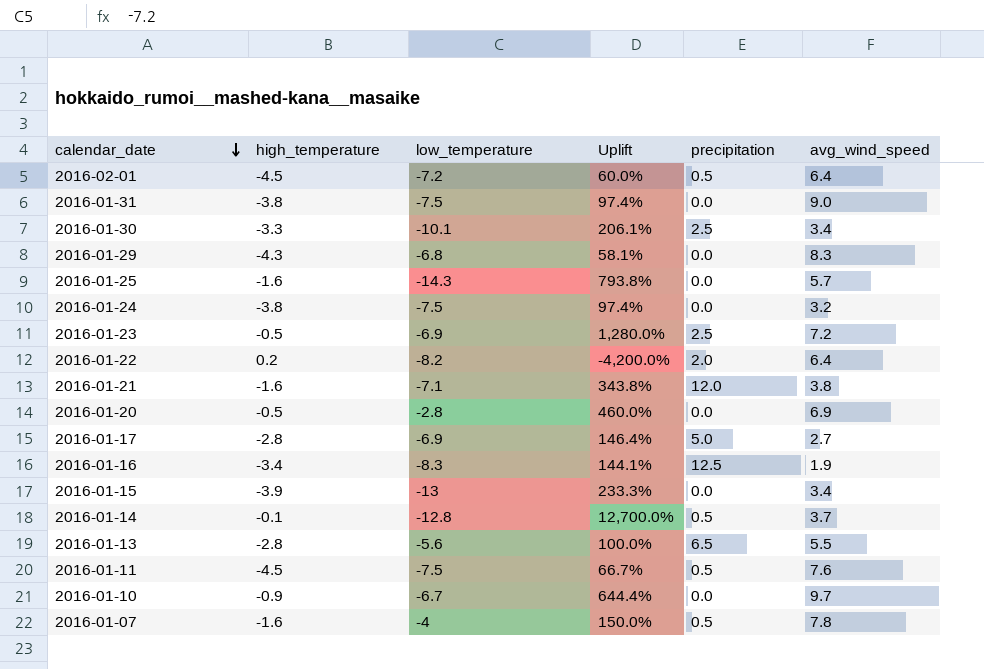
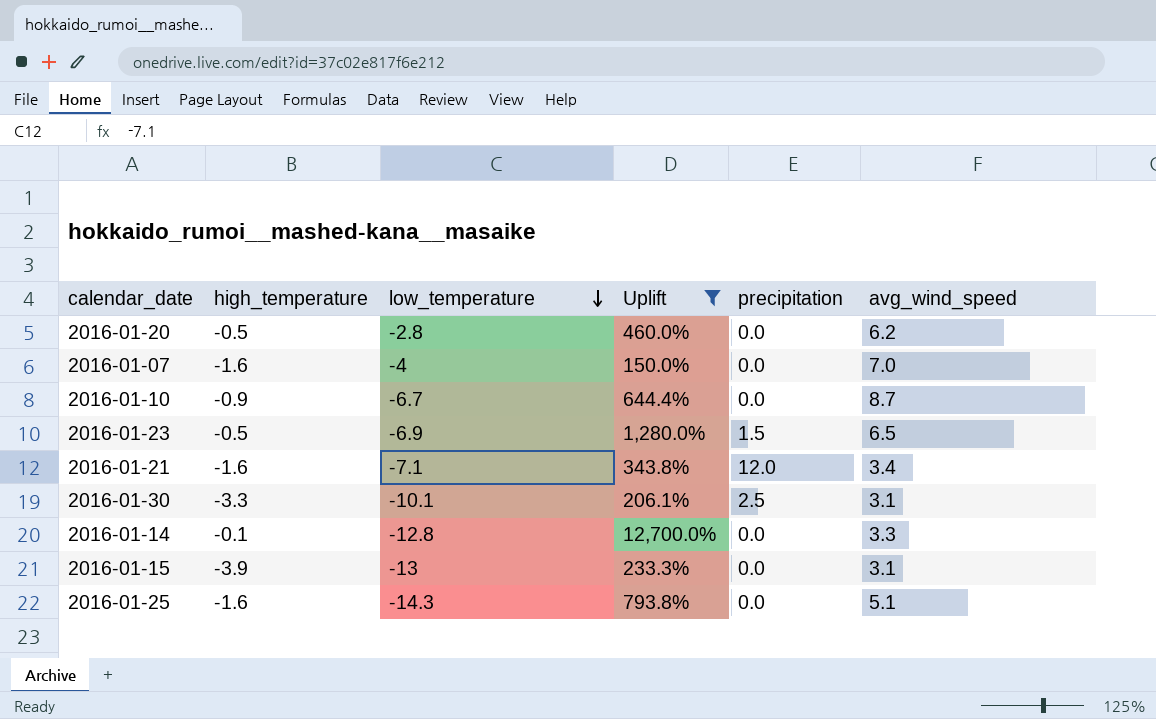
filter: none -> Uplift >= 150.0%
row order: calendar_date descending -> low_temperature descending
2016-01-20 | avg_wind_speed: 6.9 -> 6.2
2016-01-07 | precipitation: 0.5 -> 0.0
2016-01-07 | avg_wind_speed: 7.8 -> 7.0
2016-01-10 | avg_wind_speed: 9.7 -> 8.7
2016-01-23 | precipitation: 2.5 -> 1.5
2016-01-23 | avg_wind_speed: 7.2 -> 6.5
2016-01-21 | avg_wind_speed: 3.8 -> 3.4
2016-01-30 | avg_wind_speed: 3.4 -> 3.1
2016-01-14 | precipitation: 0.5 -> 0.0
2016-01-14 | avg_wind_speed: 3.7 -> 3.3
2016-01-15 | avg_wind_speed: 3.4 -> 3.1
2016-01-25 | avg_wind_speed: 5.7 -> 5.1

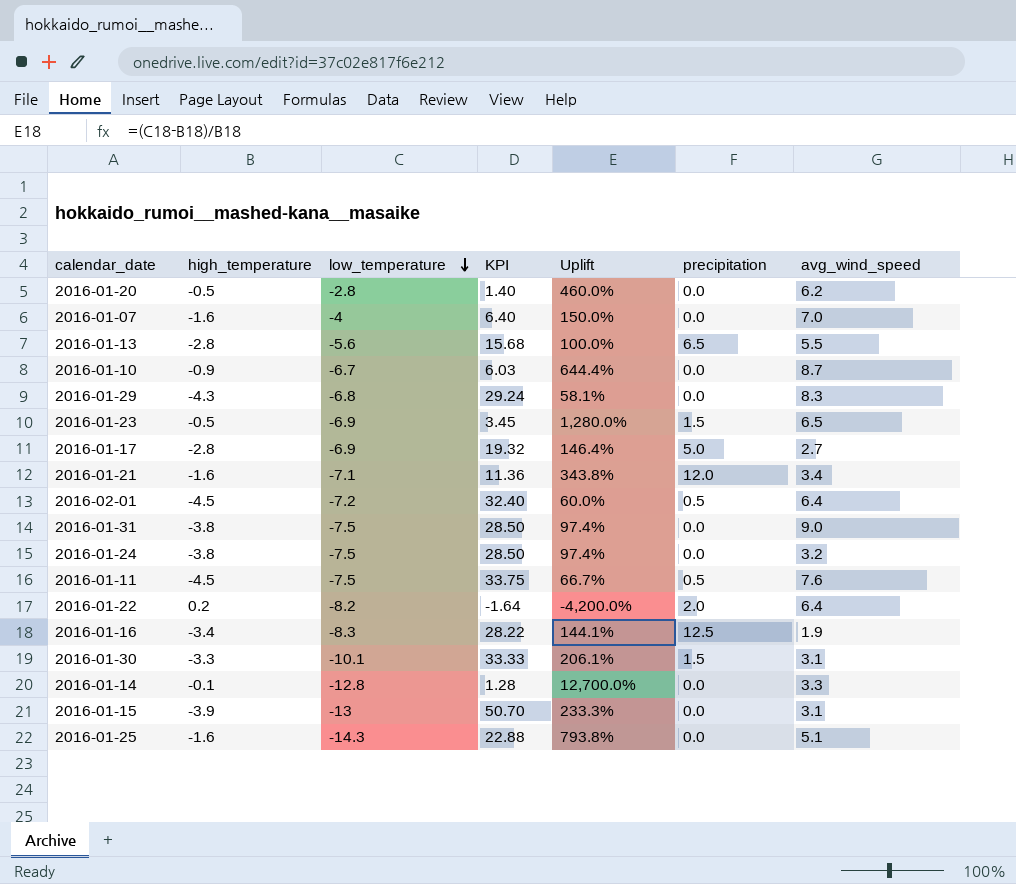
filter: Uplift >= 150.0% -> none
column KPI | formula: none -> [high_temperature] * [low_temperature]
2016-01-30 | precipitation: 2.5 -> 1.5

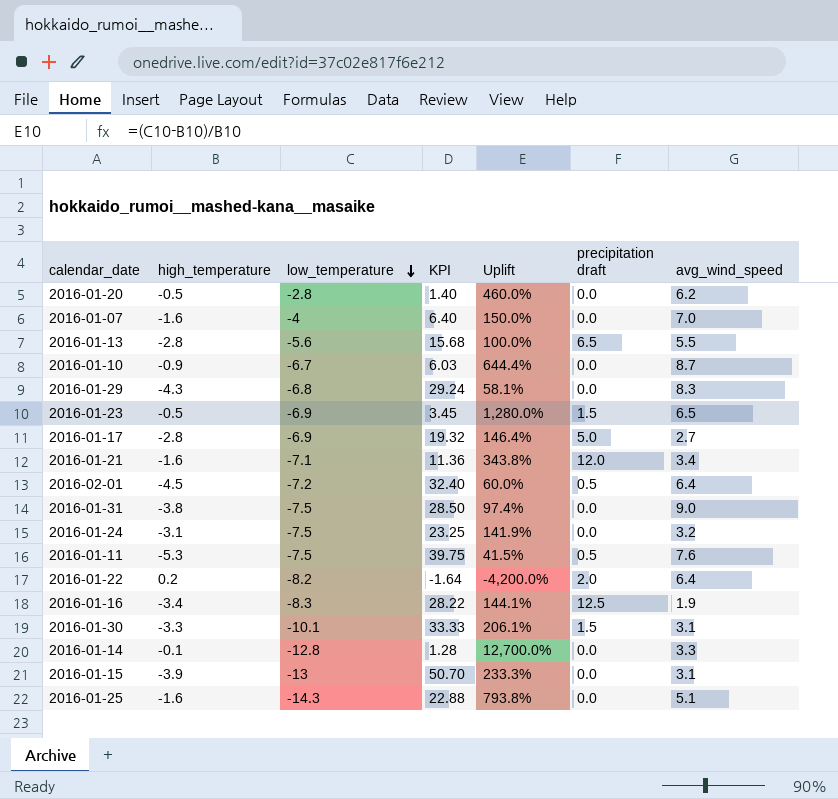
column name: precipitation -> precipitation draft
2016-01-24 | high_temperature: -3.8 -> -3.1
2016-01-24 | KPI: 28.50 -> 23.25
2016-01-24 | Uplift: 97.4% -> 141.9%
2016-01-11 | high_temperature: -4.5 -> -5.3
2016-01-11 | KPI: 33.75 -> 39.75
2016-01-11 | Uplift: 66.7% -> 41.5%

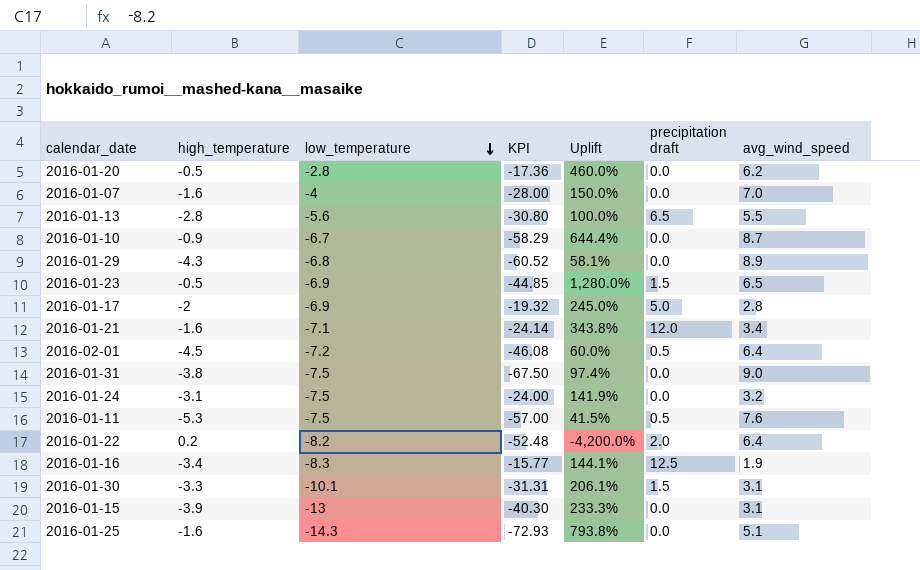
column KPI | formula: [high_temperature] * [low_temperature] -> [low_temperature] * [avg_wind_speed]
row 2016-01-14: -0.1 | -12.8 | 1.28 | 12,700.0% | 0.0 | 3.3 -> none
2016-01-29 | avg_wind_speed: 8.3 -> 8.9
2016-01-17 | high_temperature: -2.8 -> -2
2016-01-17 | Uplift: 146.4% -> 245.0%
2016-01-17 | avg_wind_speed: 2.7 -> 2.8

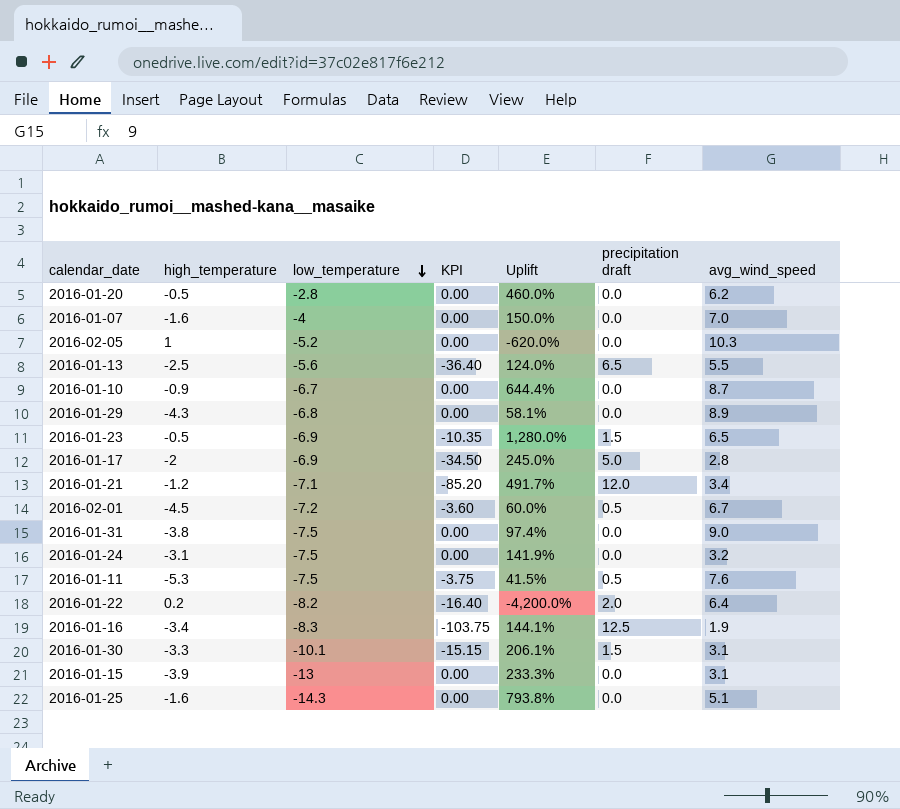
column KPI | formula: [low_temperature] * [avg_wind_speed] -> [low_temperature] * [precipitation draft]
row 2016-02-05: none -> 1 | -5.2 | 0.00 | -620.0% | 0.0 | 10.3
2016-01-13 | high_temperature: -2.8 -> -2.5
2016-01-13 | Uplift: 100.0% -> 124.0%
2016-01-21 | high_temperature: -1.6 -> -1.2
2016-01-21 | Uplift: 343.8% -> 491.7%
2016-02-01 | avg_wind_speed: 6.4 -> 6.7

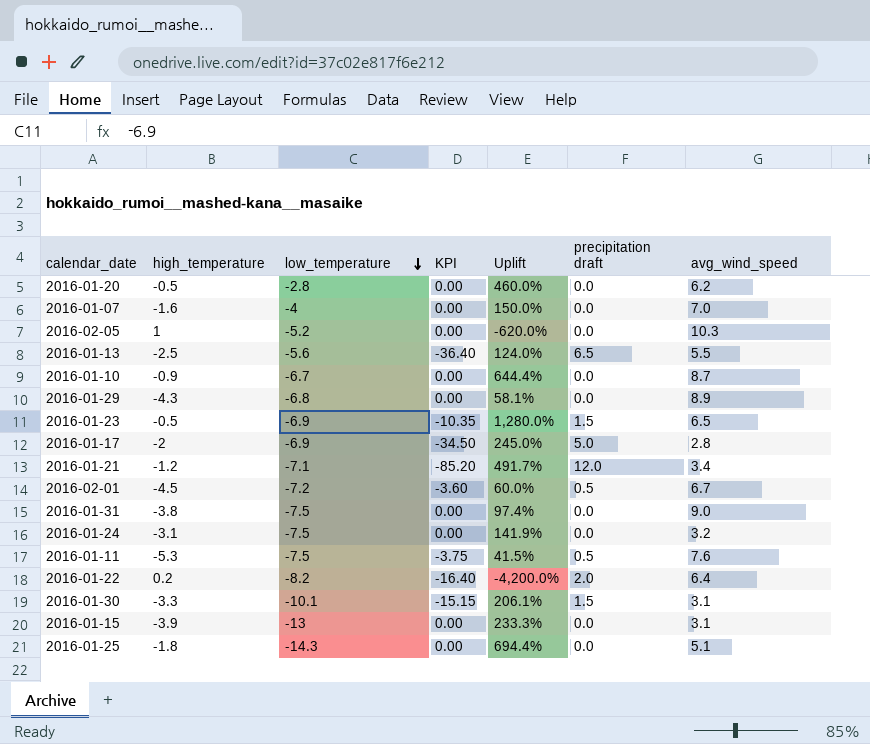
row 2016-01-16: -3.4 | -8.3 | -103.75 | 144.1% | 12.5 | 1.9 -> none
2016-01-25 | high_temperature: -1.6 -> -1.8
2016-01-25 | Uplift: 793.8% -> 694.4%

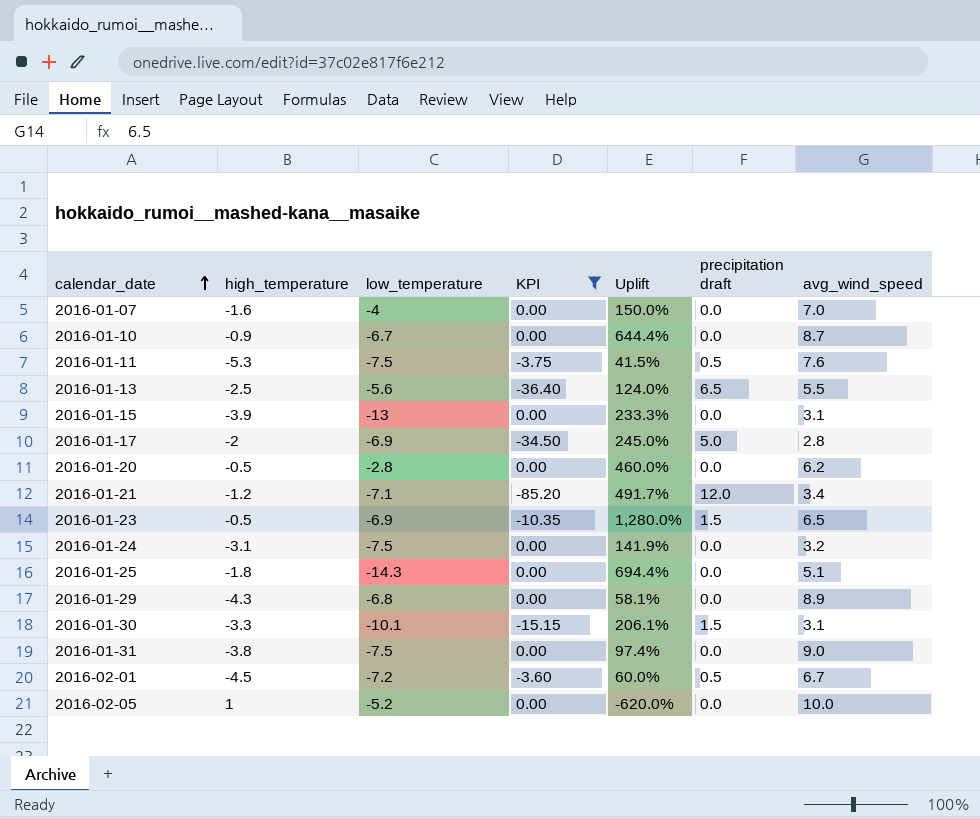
filter: none -> KPI != -16.40
row order: low_temperature descending -> calendar_date ascending
2016-02-05 | avg_wind_speed: 10.3 -> 10.0

